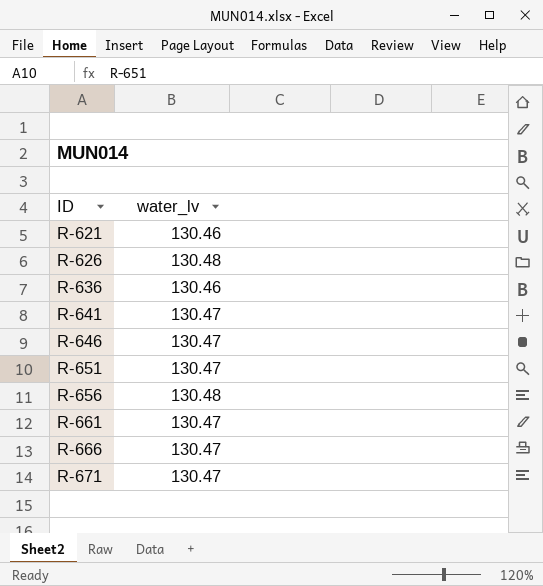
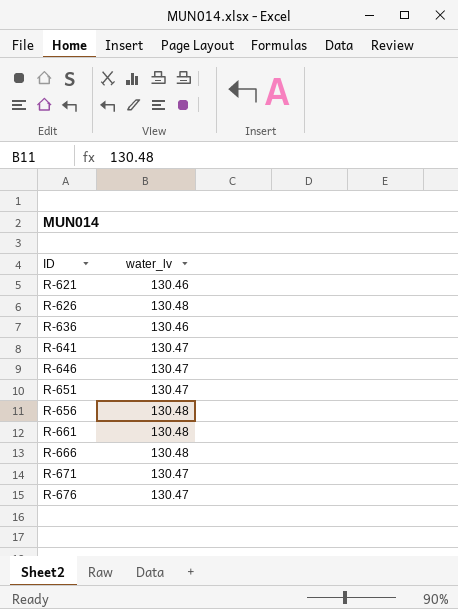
R-661 | water_lv: 130.47 -> 130.48
R-666 | water_lv: 130.47 -> 130.48
row R-676: none -> 130.47

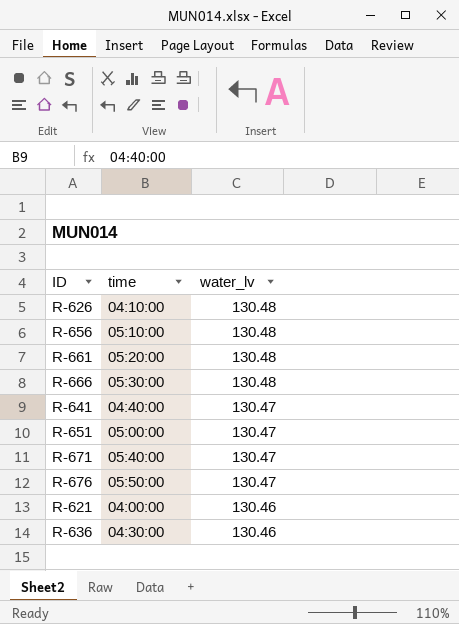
row order: ID ascending -> water_lv descending
column time | position: none -> 2
row R-646: 130.47 -> none

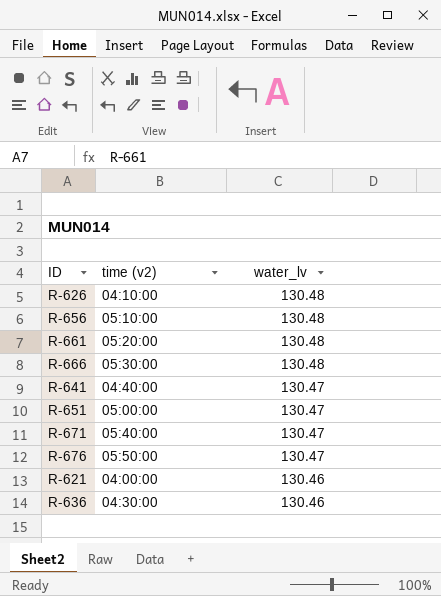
column name: time -> time (v2)

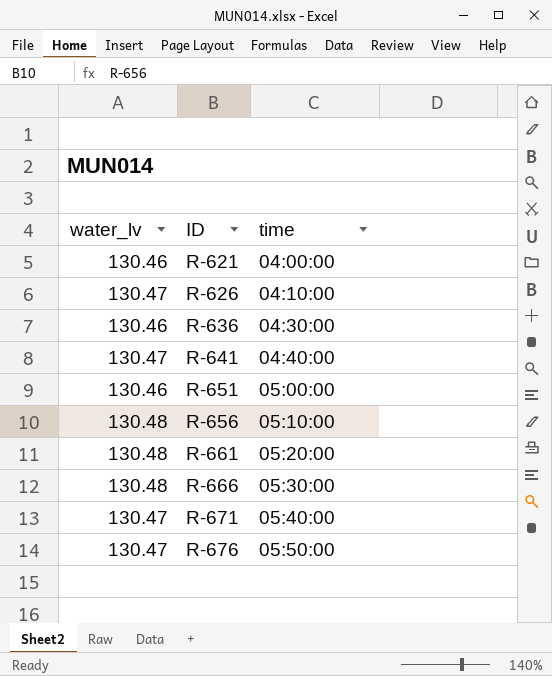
row order: water_lv descending -> ID ascending
column water_lv | position: 3 -> 1
column name: time (v2) -> time
R-626 | water_lv: 130.48 -> 130.47
R-651 | water_lv: 130.47 -> 130.46

